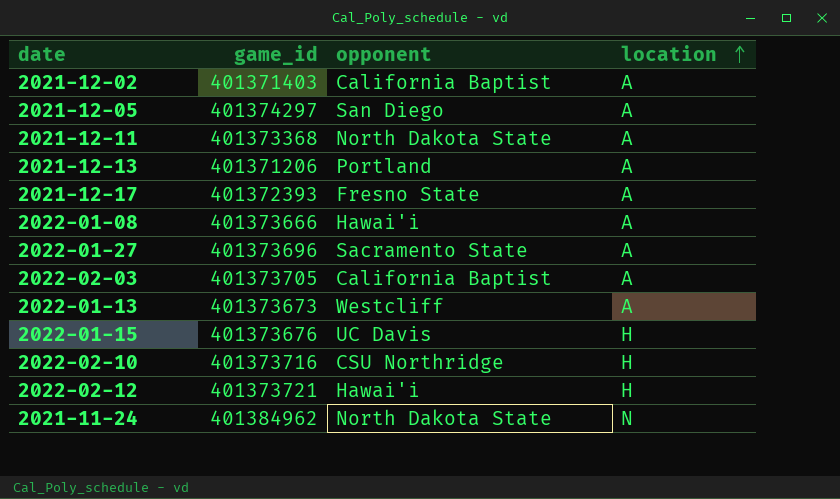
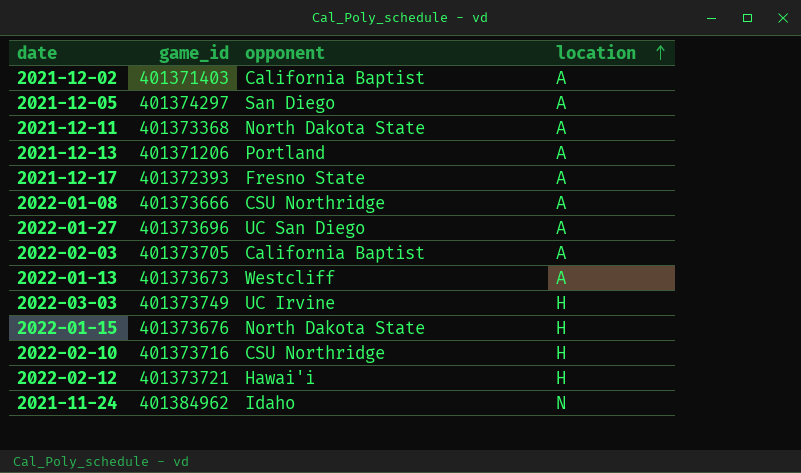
2022-01-08 | opponent: Hawai'i -> CSU Northridge
2022-01-27 | opponent: Sacramento State -> UC San Diego
row 2022-03-03: none -> 401373749 | UC Irvine | H
2022-01-15 | opponent: UC Davis -> North Dakota State
2021-11-24 | opponent: North Dakota State -> Idaho

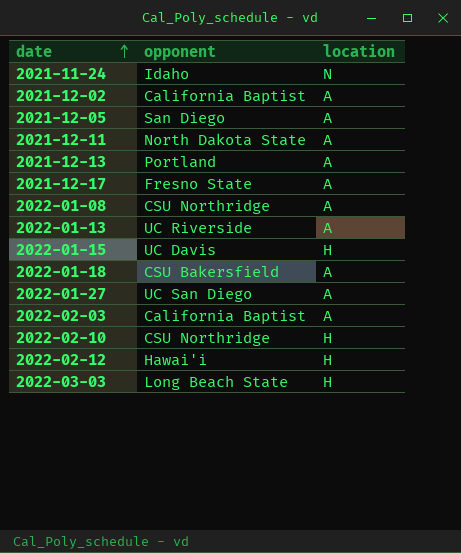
row order: location ascending -> date ascending
column game_id | position: 2 -> none
2022-01-13 | opponent: Westcliff -> UC Riverside
2022-01-15 | opponent: North Dakota State -> UC Davis
row 2022-01-18: none -> CSU Bakersfield | A
2022-03-03 | opponent: UC Irvine -> Long Beach State

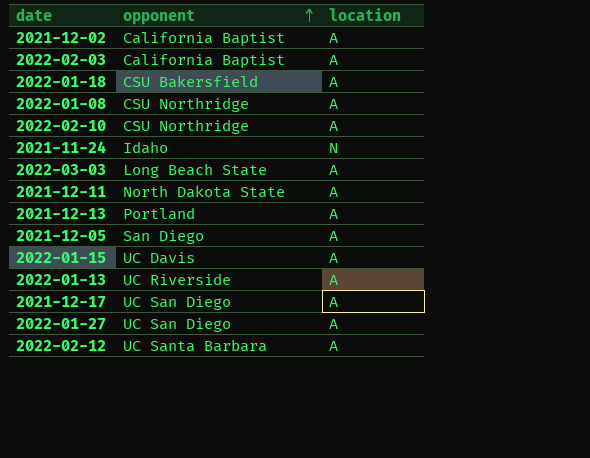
row order: date ascending -> opponent ascending
2022-02-10 | location: H -> A
2022-03-03 | location: H -> A
2022-01-15 | location: H -> A
2021-12-17 | opponent: Fresno State -> UC San Diego
2022-02-12 | opponent: Hawai'i -> UC Santa Barbara
2022-02-12 | location: H -> A

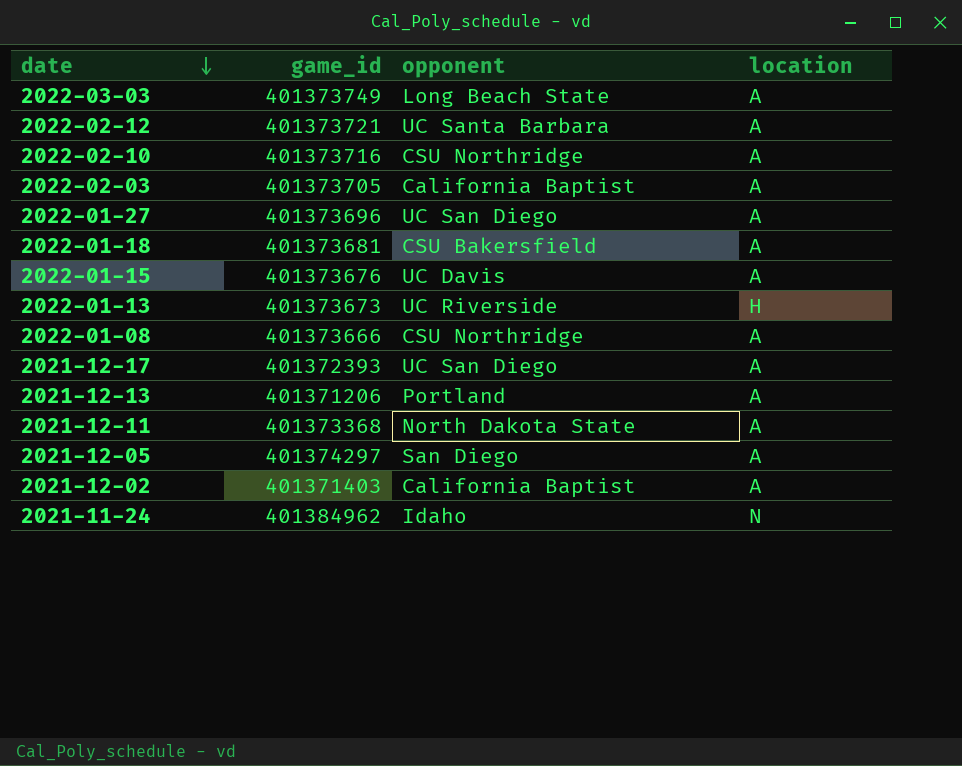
row order: opponent ascending -> date descending
column game_id | position: none -> 2
2022-01-13 | location: A -> H

